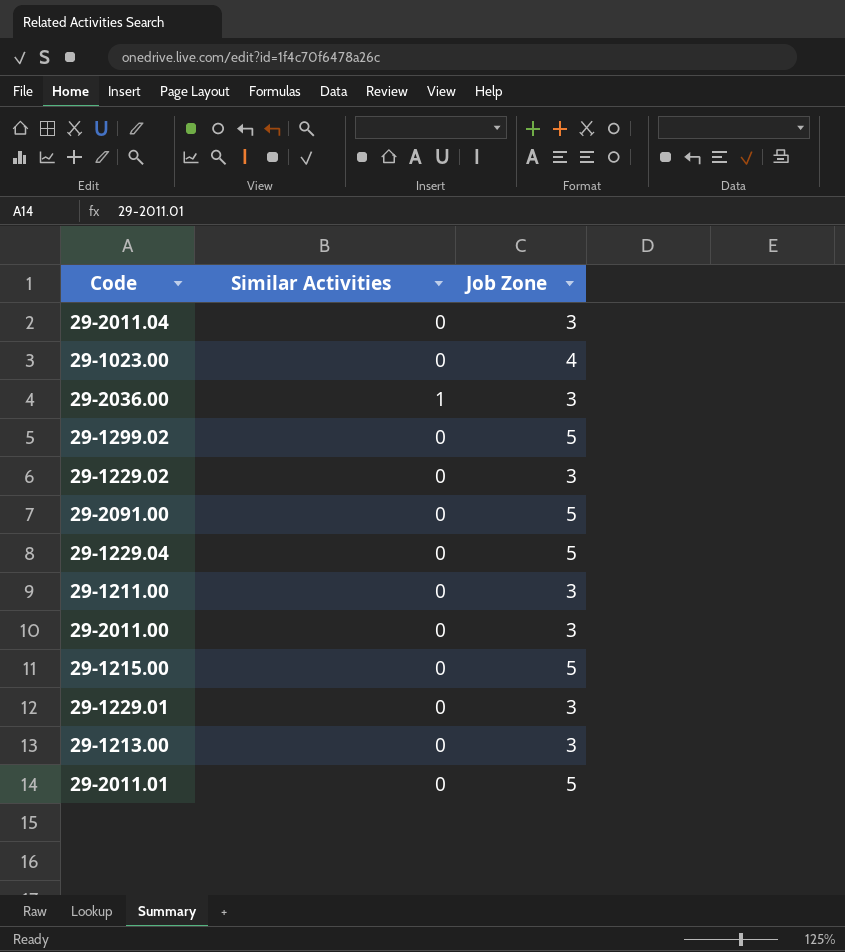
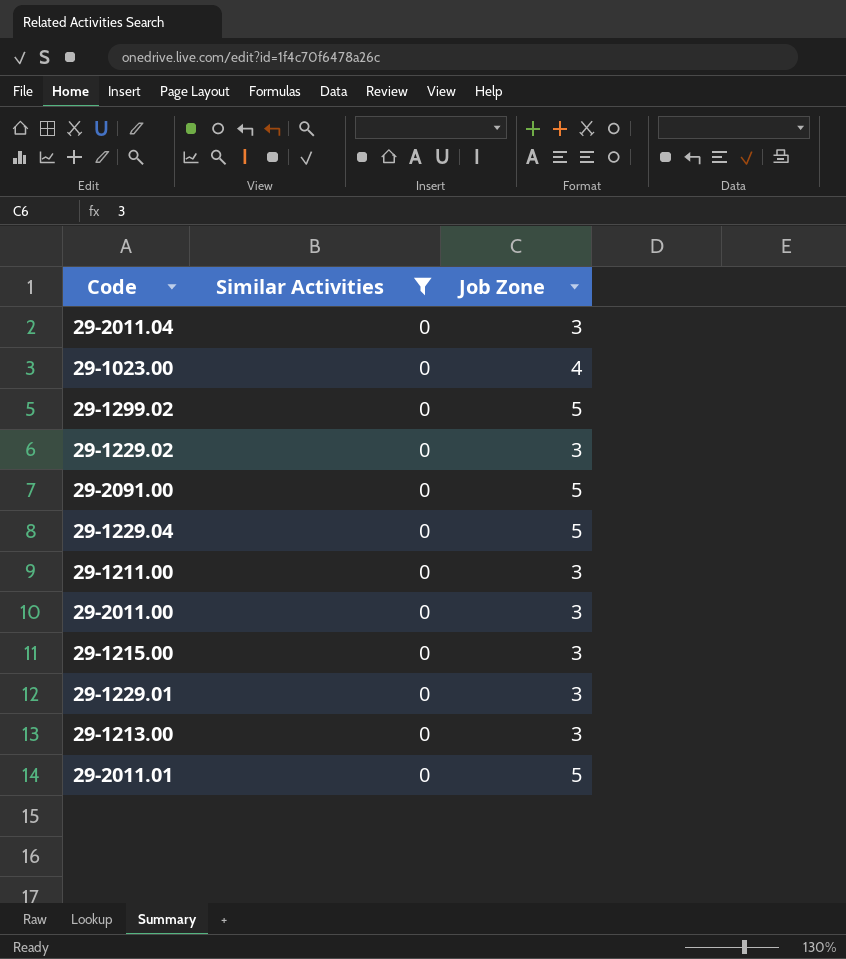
filter: none -> Similar Activities = 0
29-1215.00 | Job Zone: 5 -> 3

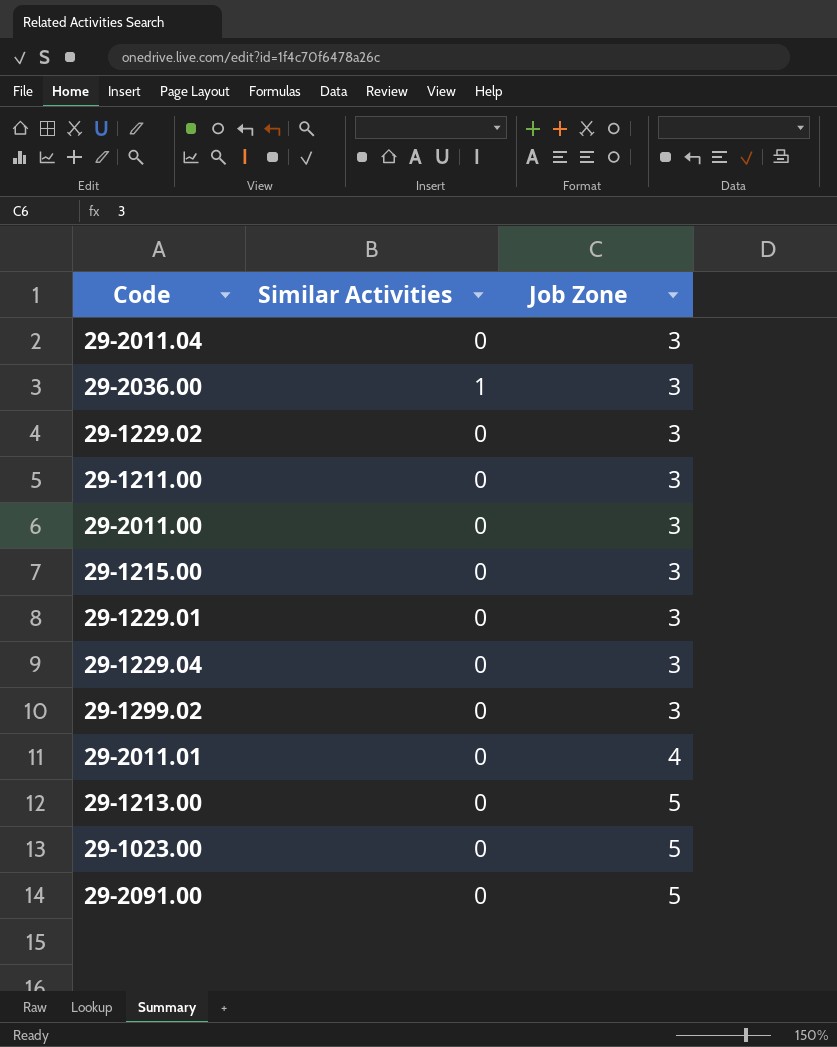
filter: Similar Activities = 0 -> none
row order: none -> Job Zone ascending
29-1229.04 | Job Zone: 5 -> 3
29-1299.02 | Job Zone: 5 -> 3
29-2011.01 | Job Zone: 5 -> 4
29-1213.00 | Job Zone: 3 -> 5
29-1023.00 | Job Zone: 4 -> 5

